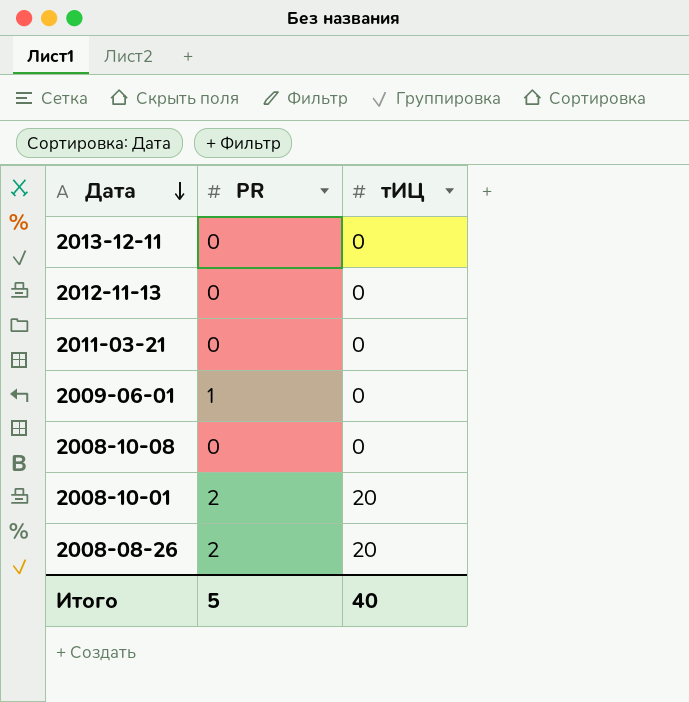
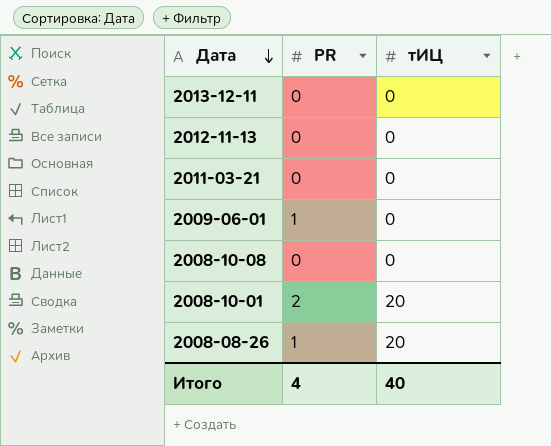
2008-08-26 | PR: 2 -> 1
Итого | PR: 5 -> 4

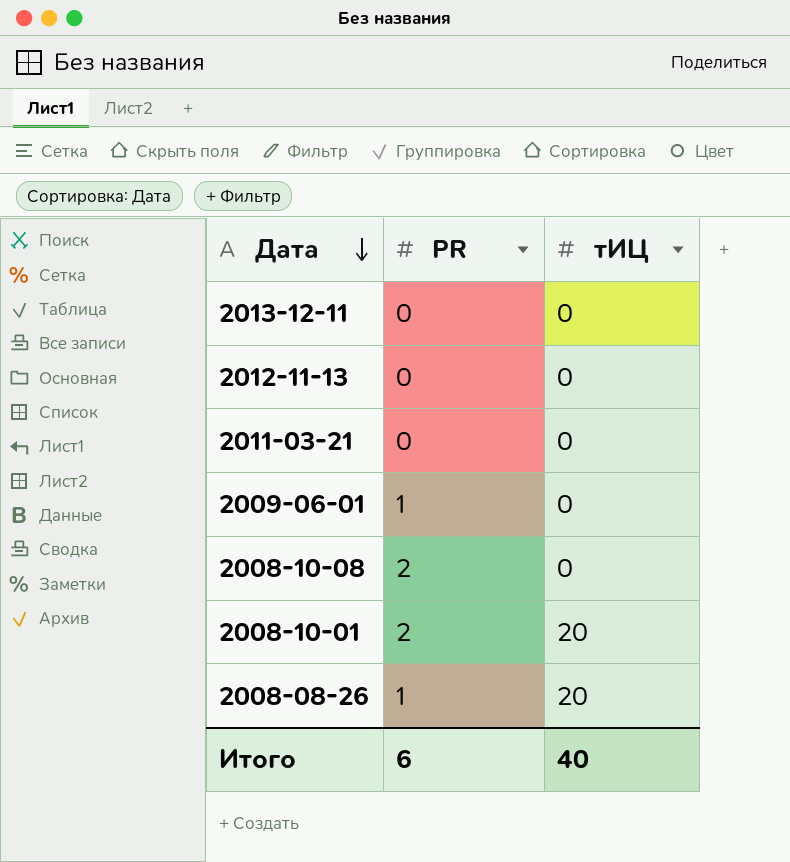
2008-10-08 | PR: 0 -> 2
Итого | PR: 4 -> 6

